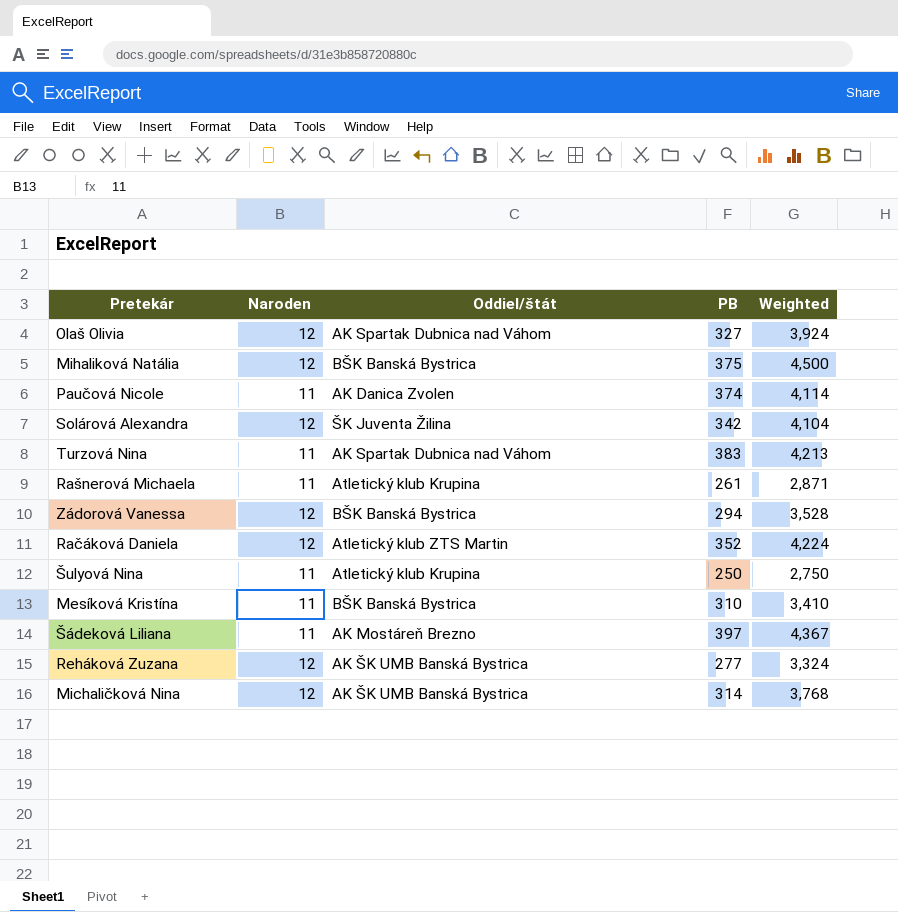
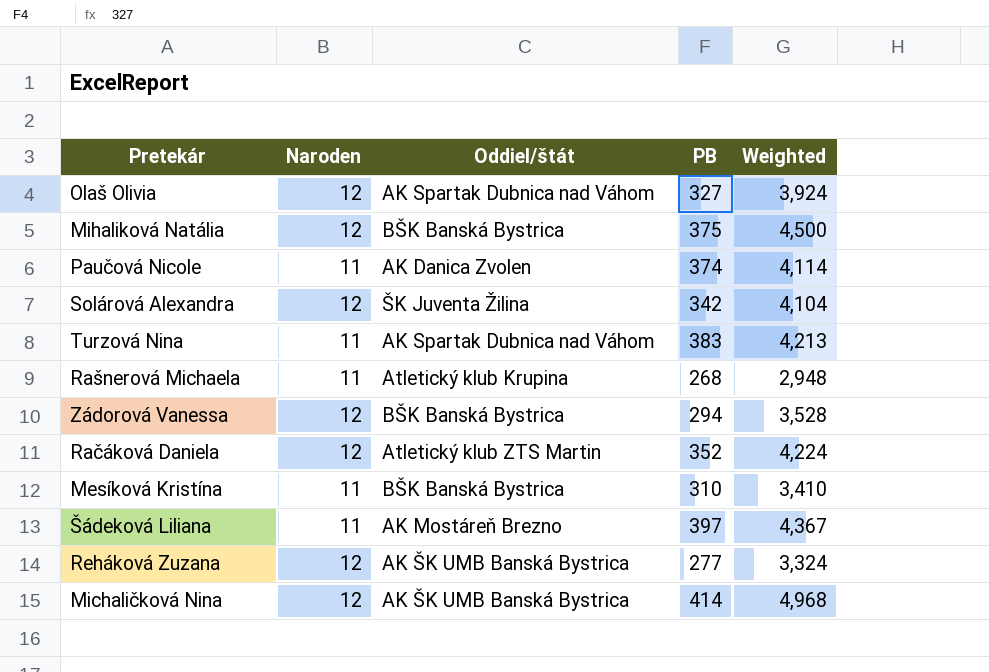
row Šulyová Nina: 11 | Atletický klub Krupina | 250 | 2,750 -> none
Rašnerová Michaela | PB: 261 -> 268
Rašnerová Michaela | Weighted: 2,871 -> 2,948
Michaličková Nina | PB: 314 -> 414
Michaličková Nina | Weighted: 3,768 -> 4,968

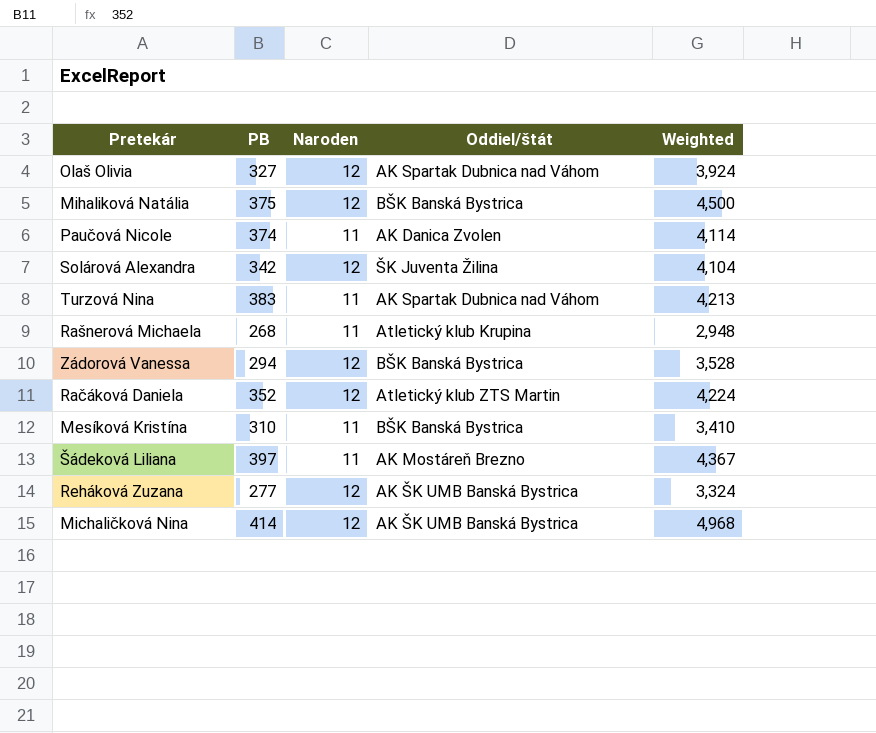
column PB | position: 4 -> 2

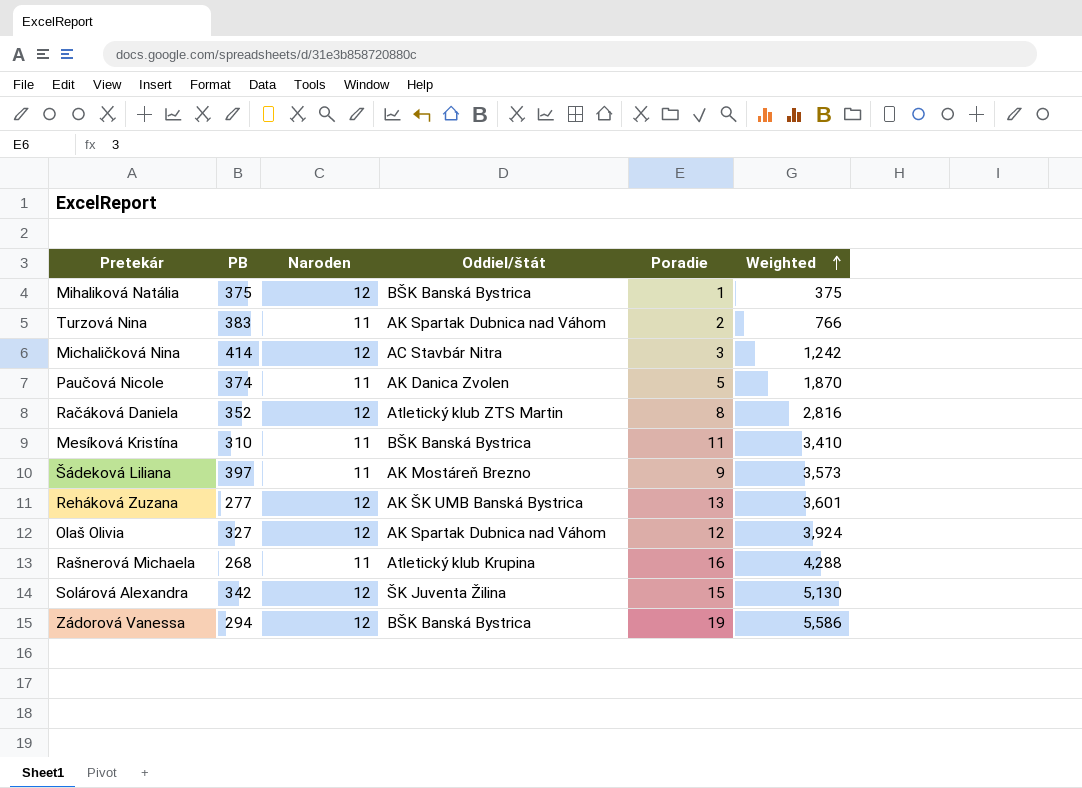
row order: none -> Weighted ascending
column Poradie | position: none -> 5
column Weighted | formula: [PB] * [Naroden] -> [PB] * [Poradie]
Michaličková Nina | Oddiel/štát: AK ŠK UMB Banská Bystrica -> AC Stavbár Nitra

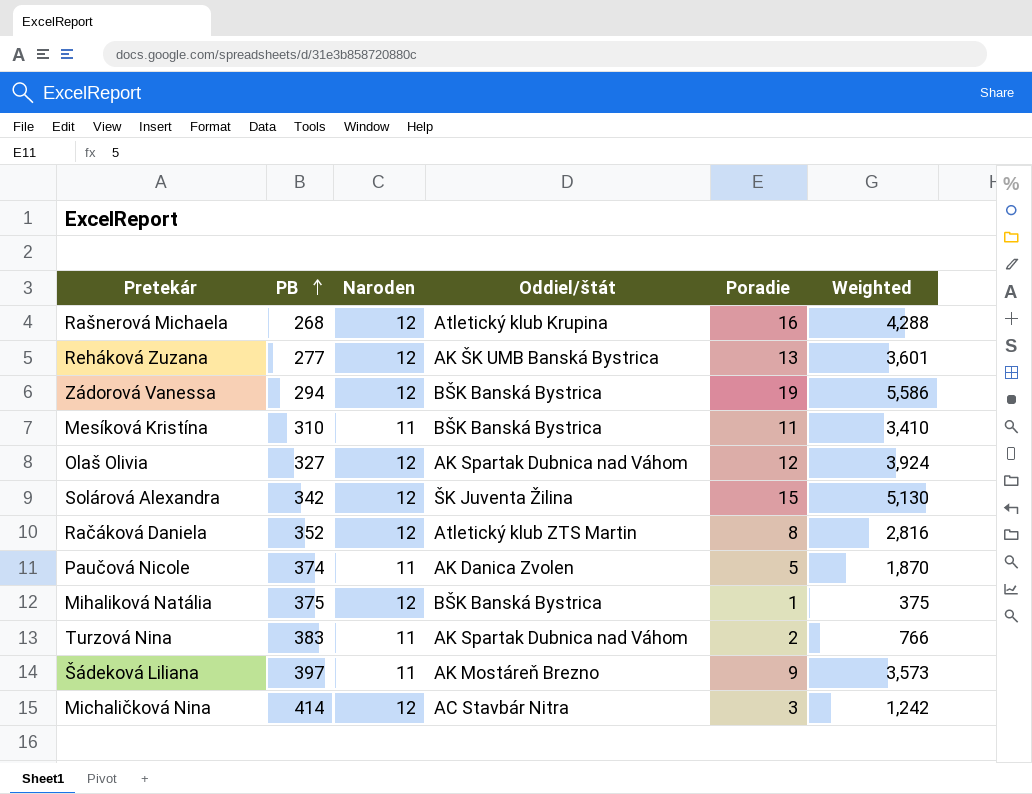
row order: Weighted ascending -> PB ascending
Rašnerová Michaela | Naroden: 11 -> 12

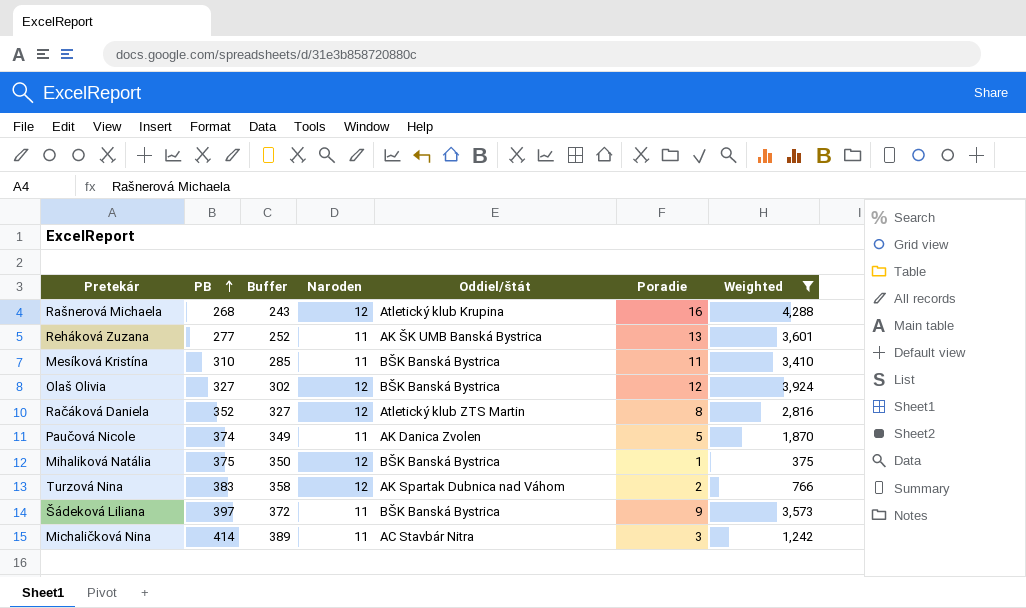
filter: none -> Weighted <= 4,288
column Buffer | formula: none -> [PB] - 25
Reháková Zuzana | Naroden: 12 -> 11
Olaš Olivia | Oddiel/štát: AK Spartak Dubnica nad Váhom -> BŠK Banská Bystrica
Turzová Nina | Naroden: 11 -> 12
Šádeková Liliana | Oddiel/štát: AK Mostáreň Brezno -> BŠK Banská Bystrica
Michaličková Nina | Naroden: 12 -> 11

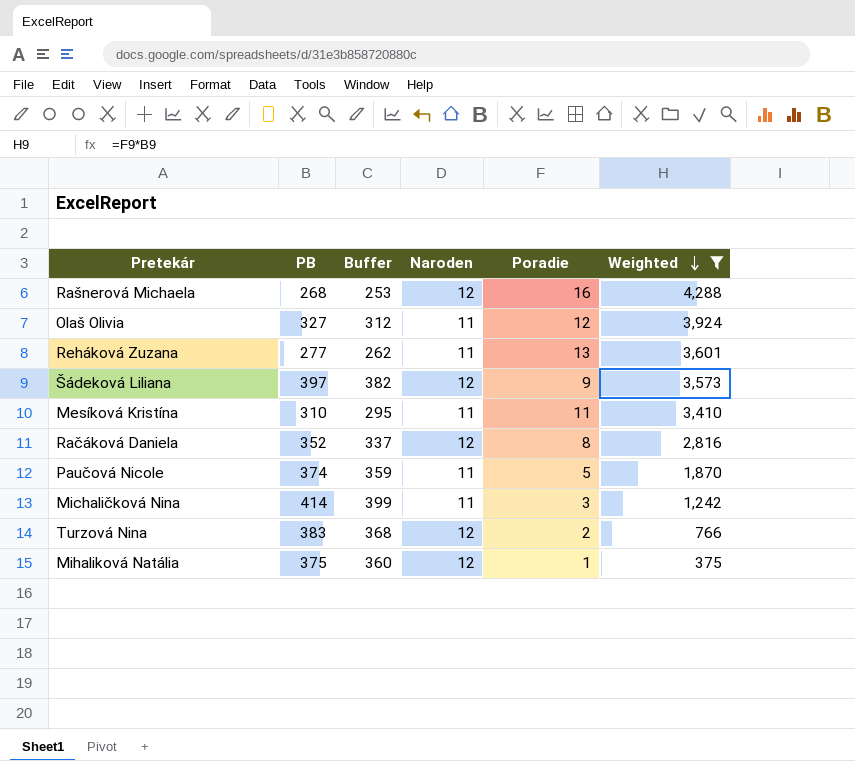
row order: PB ascending -> Weighted descending
column Oddiel/štát | position: 5 -> none
column Buffer | formula: [PB] - 25 -> [PB] - 15
Olaš Olivia | Naroden: 12 -> 11
Šádeková Liliana | Naroden: 11 -> 12

